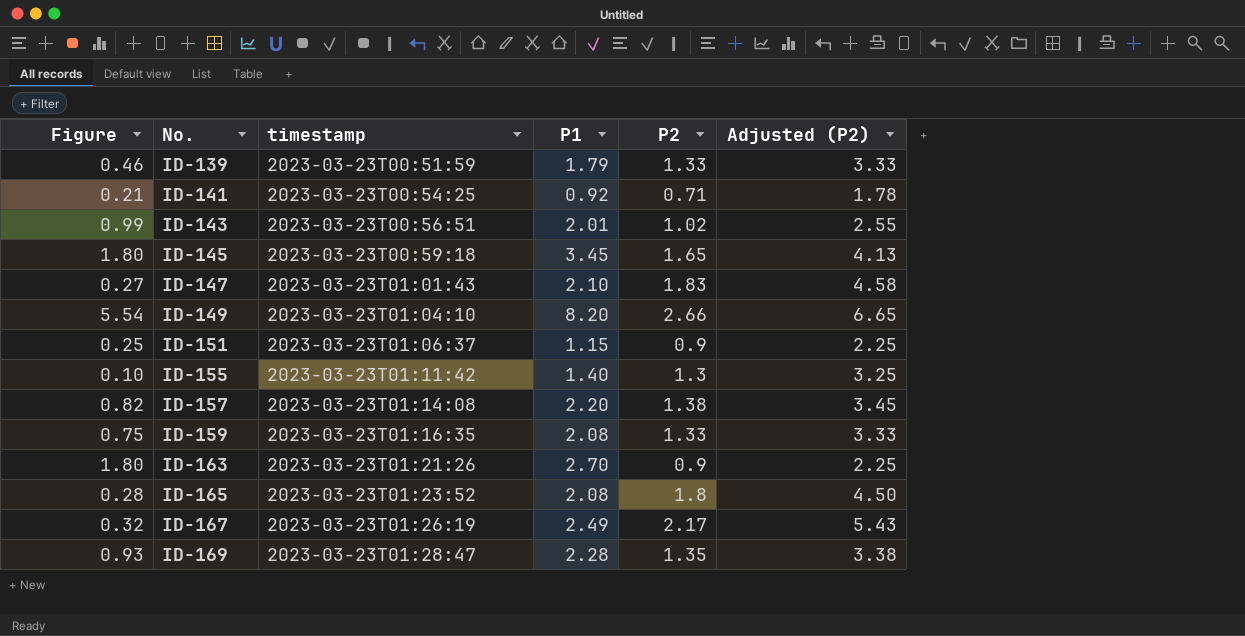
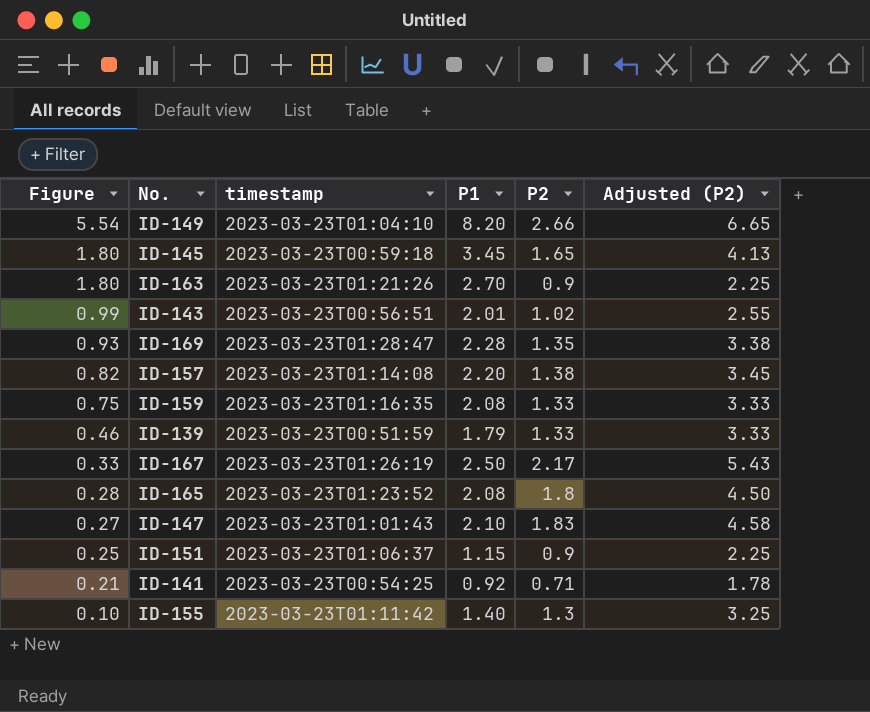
row order: No. ascending -> Figure descending
ID-167 | Figure: 0.32 -> 0.33
ID-167 | P1: 2.49 -> 2.50

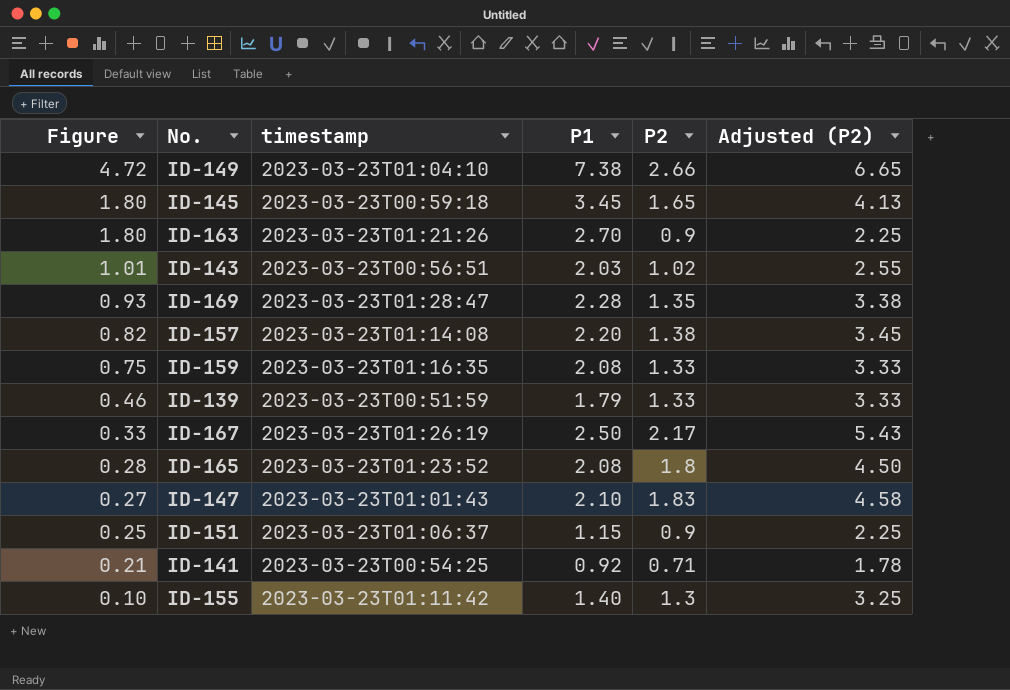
ID-149 | Figure: 5.54 -> 4.72
ID-149 | P1: 8.20 -> 7.38
ID-143 | Figure: 0.99 -> 1.01
ID-143 | P1: 2.01 -> 2.03

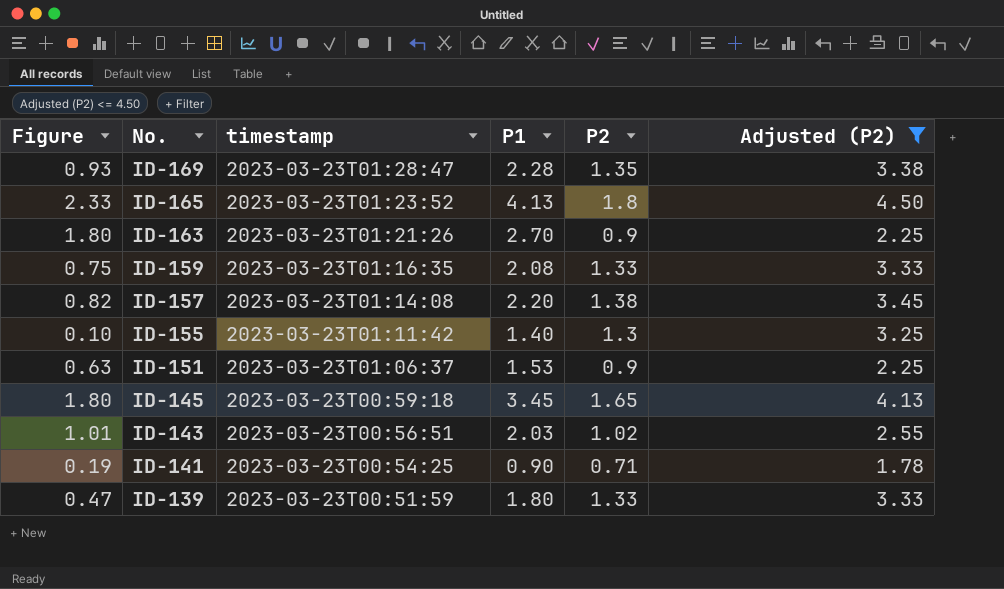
filter: none -> Adjusted (P2) <= 4.50
row order: Figure descending -> No. descending
ID-165 | Figure: 0.28 -> 2.33
ID-165 | P1: 2.08 -> 4.13
ID-151 | Figure: 0.25 -> 0.63
ID-151 | P1: 1.15 -> 1.53
ID-141 | Figure: 0.21 -> 0.19
ID-141 | P1: 0.92 -> 0.90
ID-139 | Figure: 0.46 -> 0.47
ID-139 | P1: 1.79 -> 1.80

